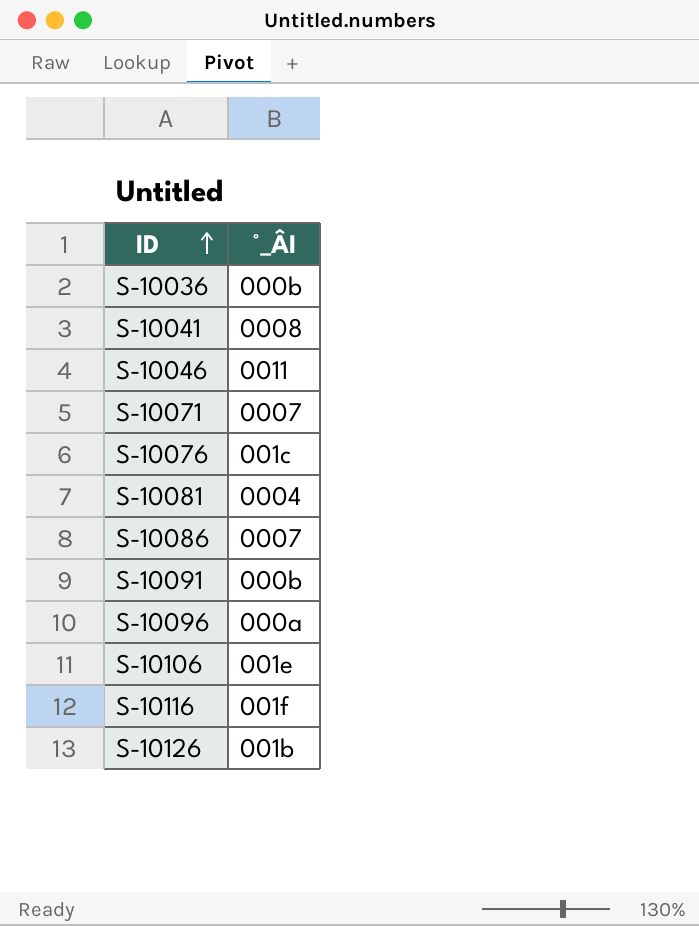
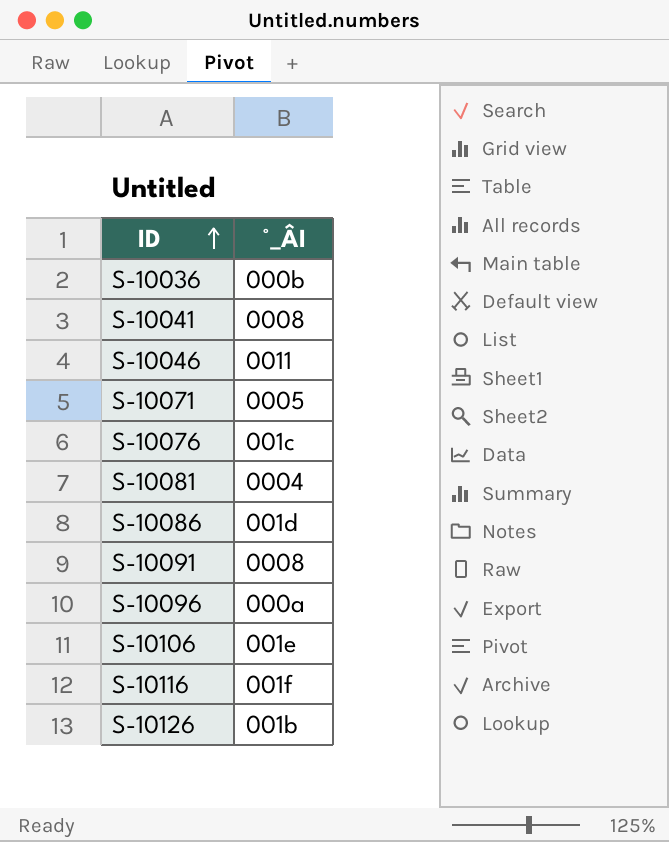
S-10071 | °_ÂI: 0007 -> 0005
S-10086 | °_ÂI: 0007 -> 001d
S-10091 | °_ÂI: 000b -> 0008

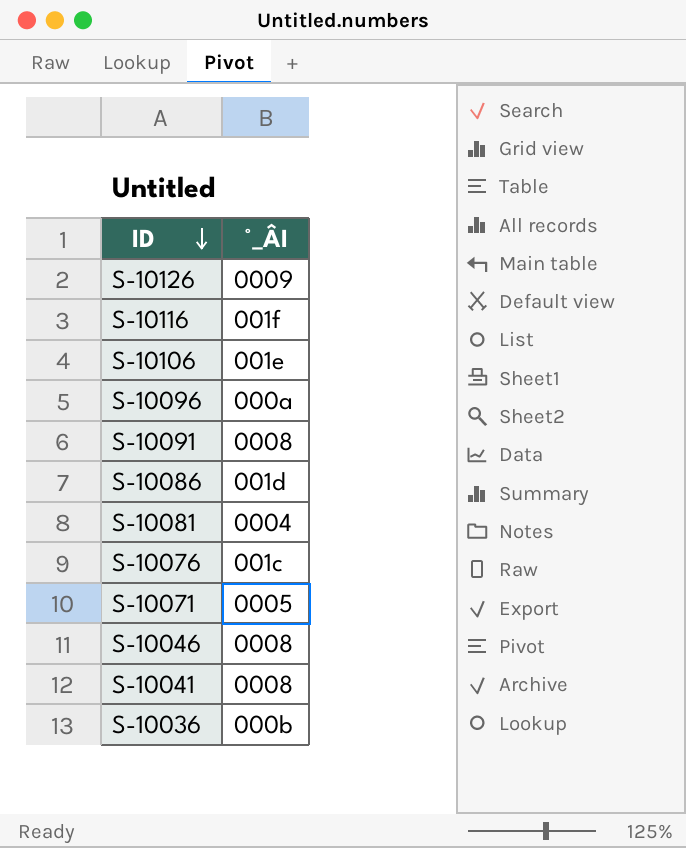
row order: ID ascending -> ID descending
S-10126 | °_ÂI: 001b -> 0009
S-10046 | °_ÂI: 0011 -> 0008

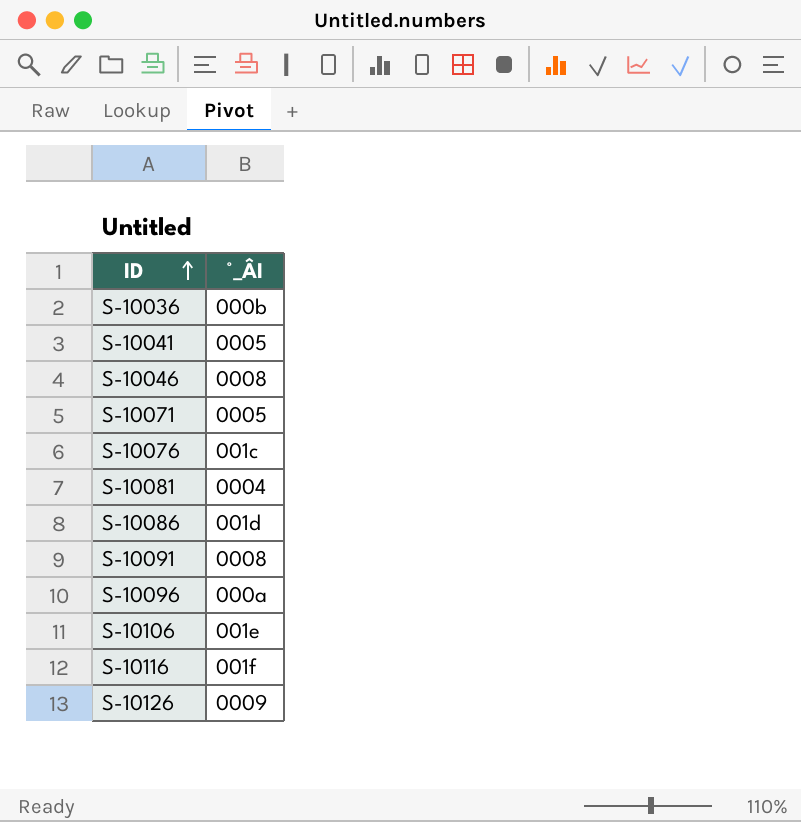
row order: ID descending -> ID ascending
S-10041 | °_ÂI: 0008 -> 0005

